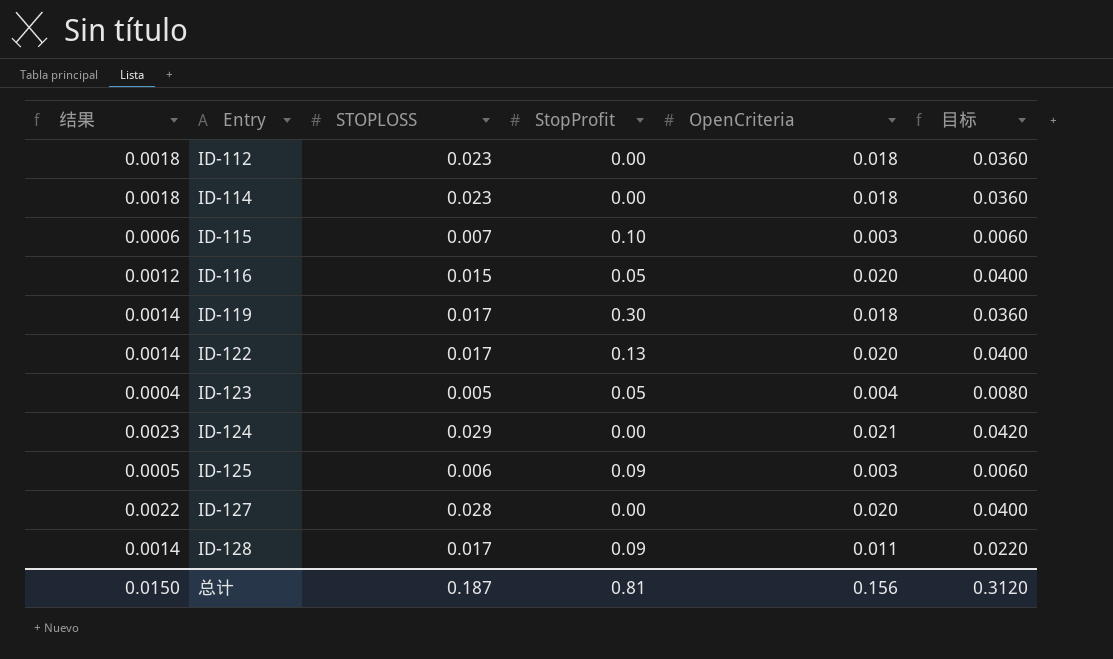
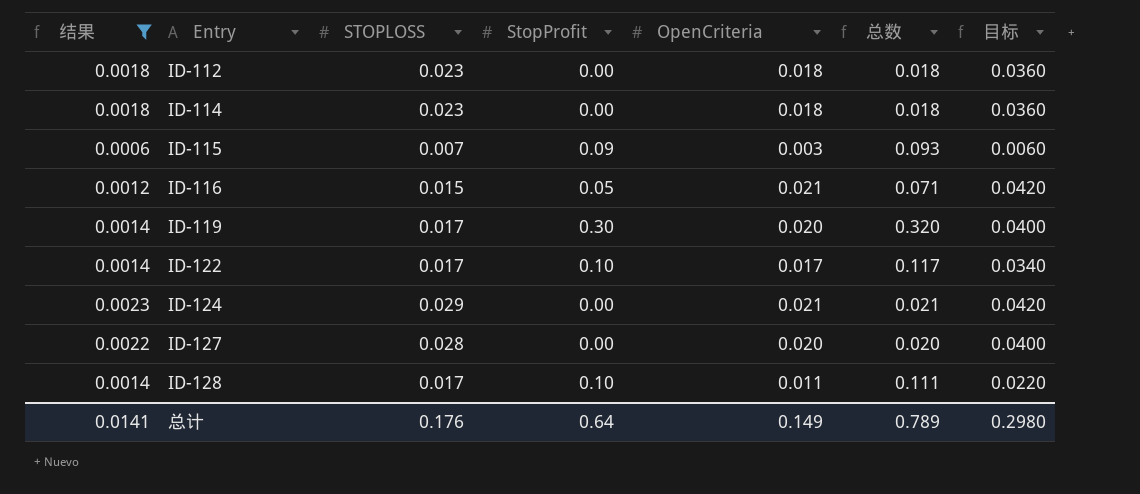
filter: none -> 结果 >= 0.0006
column 总数 | formula: none -> [StopProfit] + [OpenCriteria]
ID-115 | StopProfit: 0.10 -> 0.09
ID-116 | OpenCriteria: 0.020 -> 0.021
ID-116 | 目标: 0.0400 -> 0.0420
ID-119 | OpenCriteria: 0.018 -> 0.020
ID-119 | 目标: 0.0360 -> 0.0400
ID-122 | StopProfit: 0.13 -> 0.10
ID-122 | OpenCriteria: 0.020 -> 0.017
ID-122 | 目标: 0.0400 -> 0.0340
ID-128 | StopProfit: 0.09 -> 0.10
总计 | 结果: 0.0150 -> 0.0141
总计 | STOPLOSS: 0.187 -> 0.176
总计 | StopProfit: 0.81 -> 0.64
总计 | OpenCriteria: 0.156 -> 0.149
总计 | 目标: 0.3120 -> 0.2980

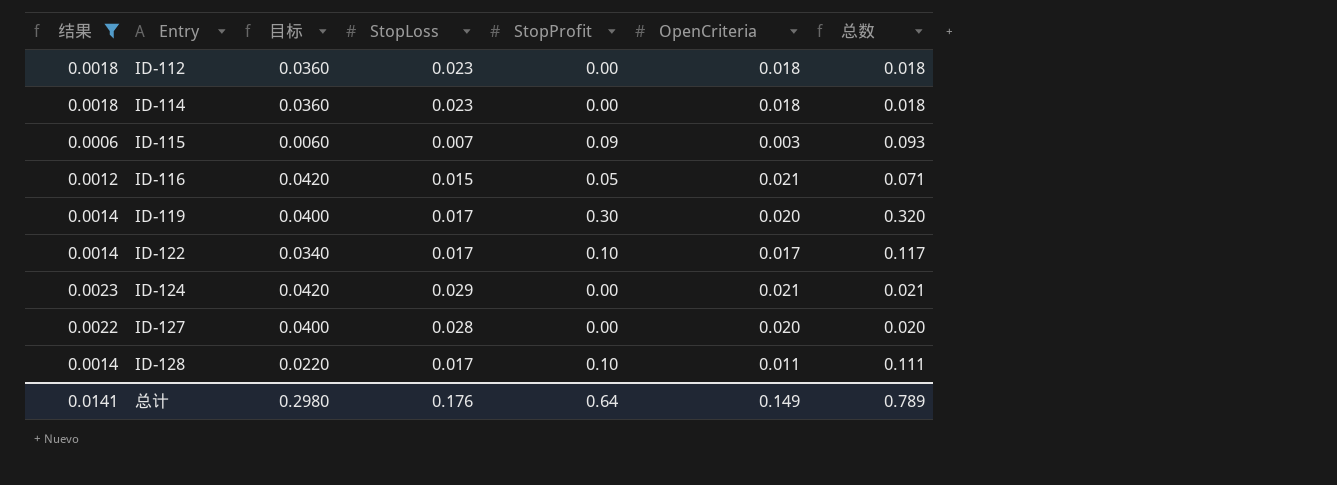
column 目标 | position: 7 -> 3
column name: STOPLOSS -> StopLoss

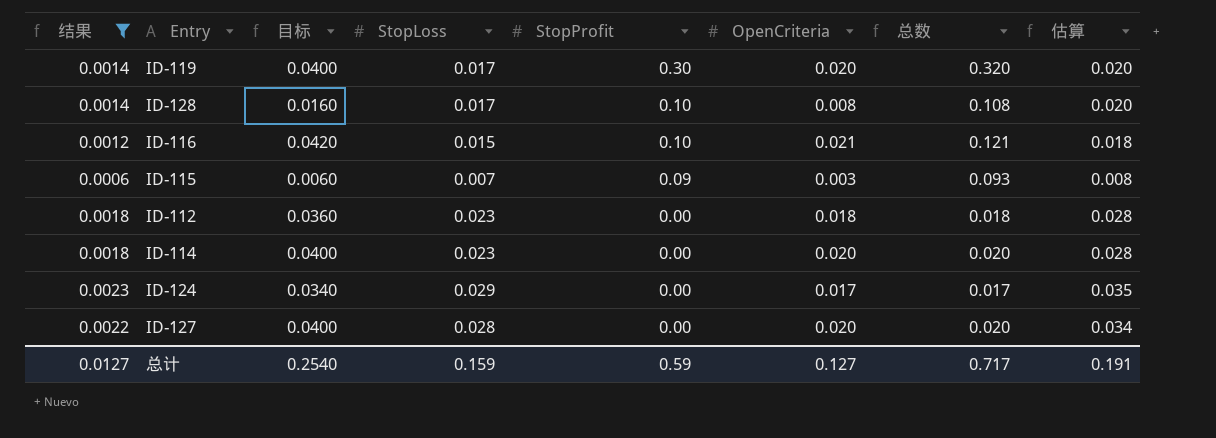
row order: Entry ascending -> StopProfit descending
column 估算 | formula: none -> [StopLoss] * 1.2
row ID-122: 0.0014 | 0.0340 | 0.017 | 0.10 | 0.017 | 0.117 -> none
ID-128 | 目标: 0.0220 -> 0.0160
ID-128 | OpenCriteria: 0.011 -> 0.008
ID-128 | 总数: 0.111 -> 0.108
ID-116 | StopProfit: 0.05 -> 0.10
ID-116 | 总数: 0.071 -> 0.121
ID-114 | 目标: 0.0360 -> 0.0400
ID-114 | OpenCriteria: 0.018 -> 0.020
ID-114 | 总数: 0.018 -> 0.020
ID-124 | 目标: 0.0420 -> 0.0340
ID-124 | OpenCriteria: 0.021 -> 0.017
ID-124 | 总数: 0.021 -> 0.017
总计 | 结果: 0.0141 -> 0.0127
总计 | 目标: 0.2980 -> 0.2540
总计 | StopLoss: 0.176 -> 0.159
总计 | StopProfit: 0.64 -> 0.59
总计 | OpenCriteria: 0.149 -> 0.127
总计 | 总数: 0.789 -> 0.717

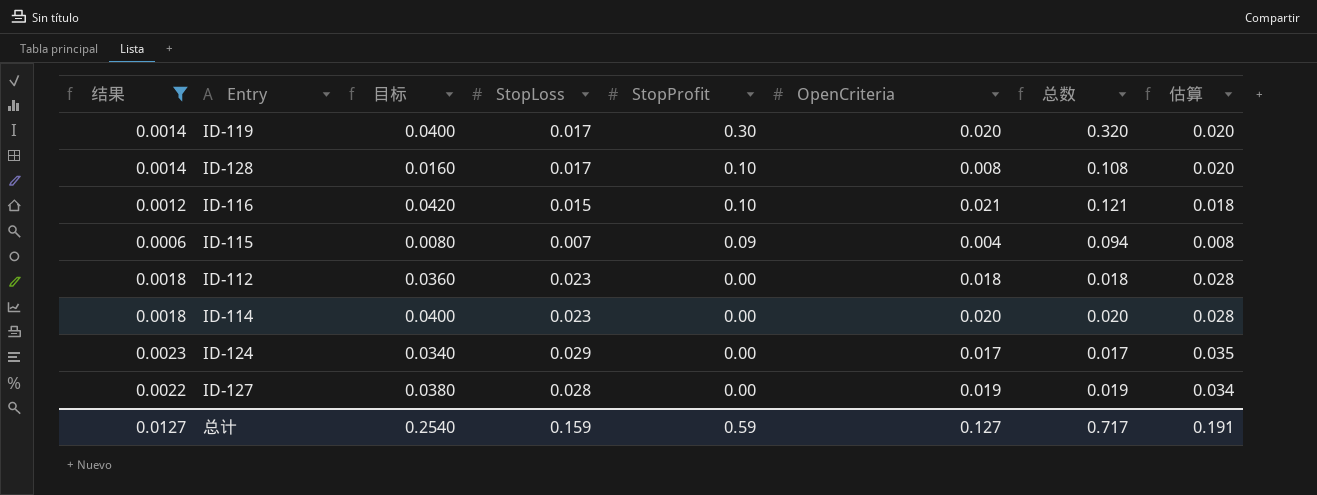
ID-115 | 目标: 0.0060 -> 0.0080
ID-115 | OpenCriteria: 0.003 -> 0.004
ID-115 | 总数: 0.093 -> 0.094
ID-127 | 目标: 0.0400 -> 0.0380
ID-127 | OpenCriteria: 0.020 -> 0.019
ID-127 | 总数: 0.020 -> 0.019

